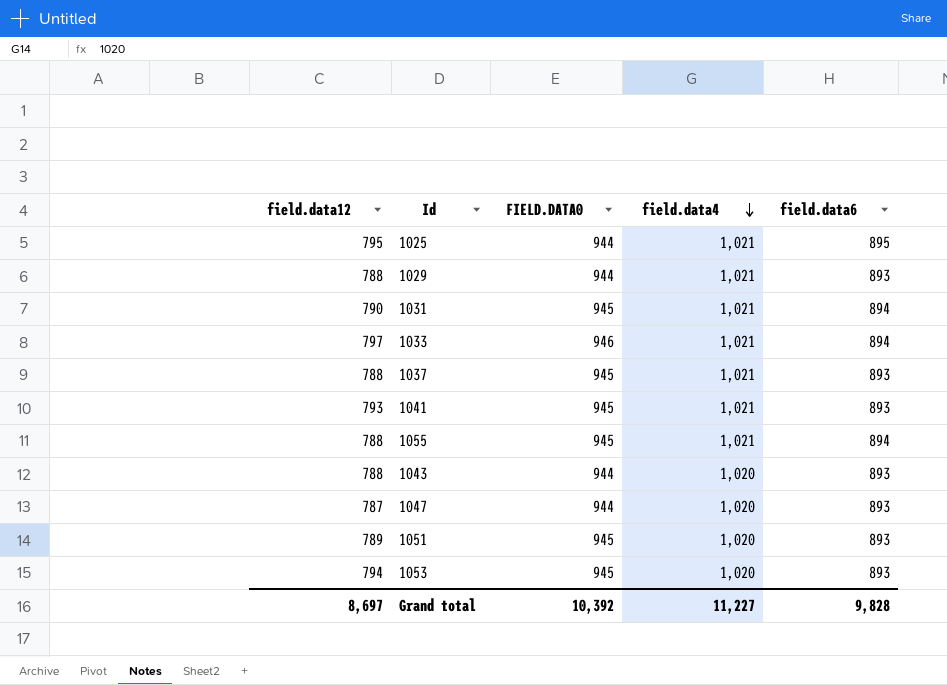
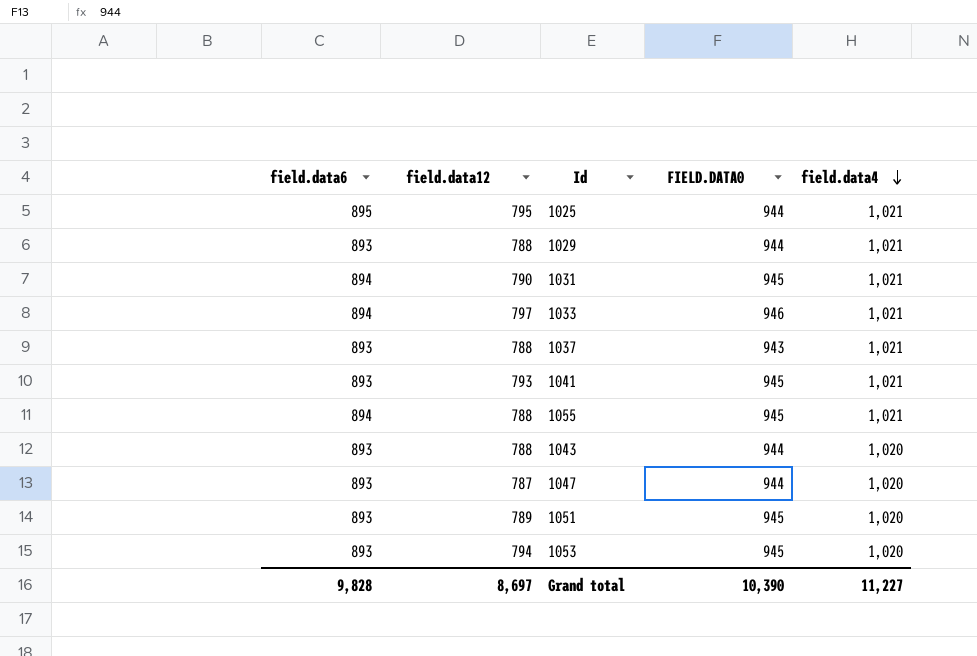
column field.data6 | position: 5 -> 1
1037 | FIELD.DATA0: 945 -> 943
Grand total | FIELD.DATA0: 10,392 -> 10,390

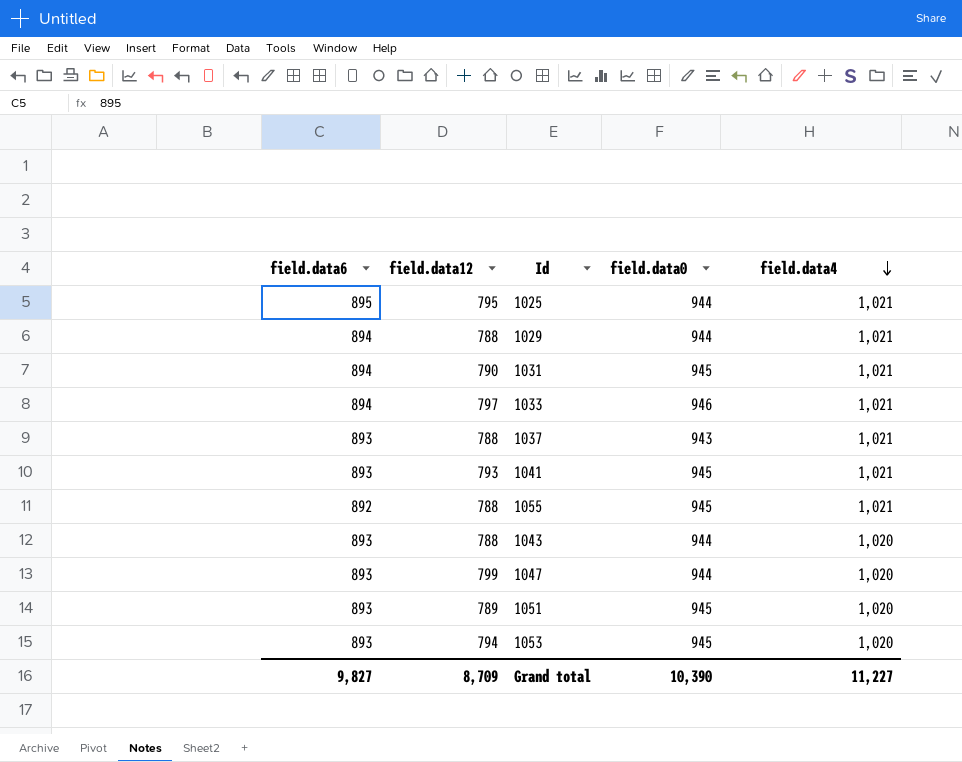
column name: FIELD.DATA0 -> field.data0
1029 | field.data6: 893 -> 894
1055 | field.data6: 894 -> 892
1047 | field.data12: 787 -> 799
Grand total | field.data6: 9,828 -> 9,827
Grand total | field.data12: 8,697 -> 8,709

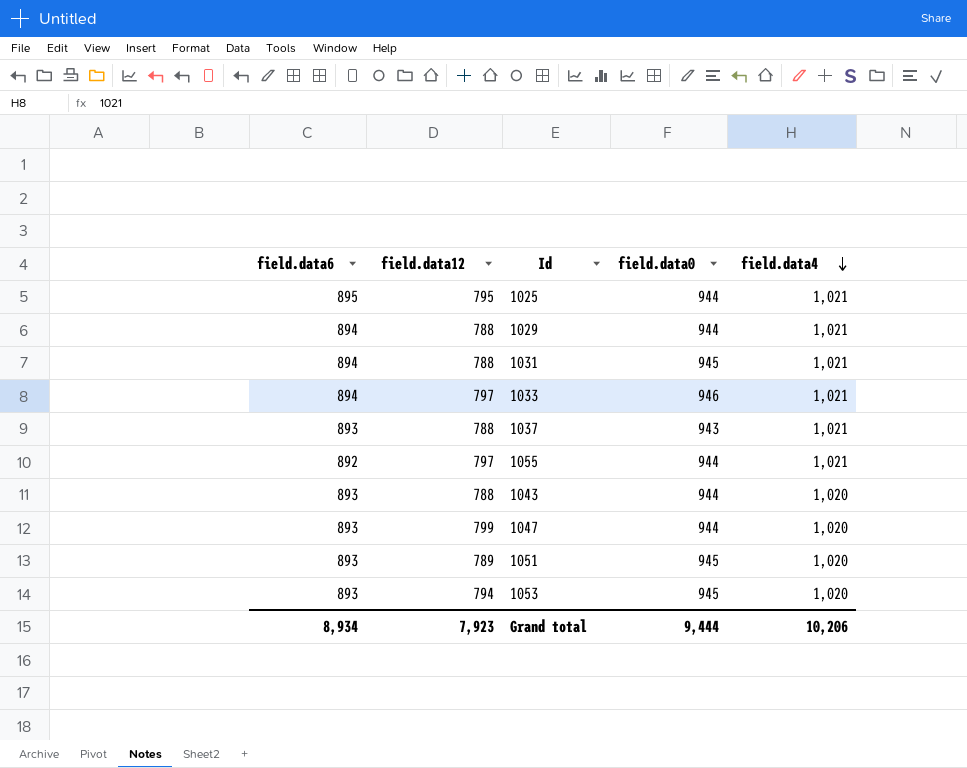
row 1041: 893 | 793 | 945 | 1,021 -> none
1031 | field.data12: 790 -> 788
1055 | field.data12: 788 -> 797
1055 | field.data0: 945 -> 944
Grand total | field.data6: 9,827 -> 8,934
Grand total | field.data12: 8,709 -> 7,923
Grand total | field.data0: 10,390 -> 9,444
Grand total | field.data4: 11,227 -> 10,206

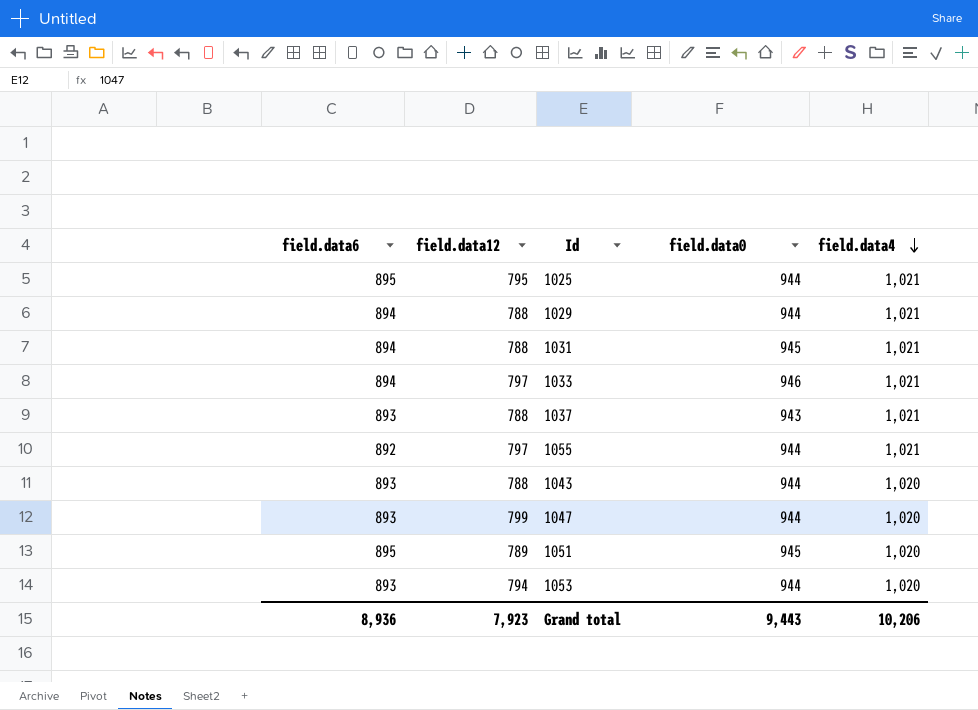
1051 | field.data6: 893 -> 895
1053 | field.data0: 945 -> 944
Grand total | field.data6: 8,934 -> 8,936
Grand total | field.data0: 9,444 -> 9,443

